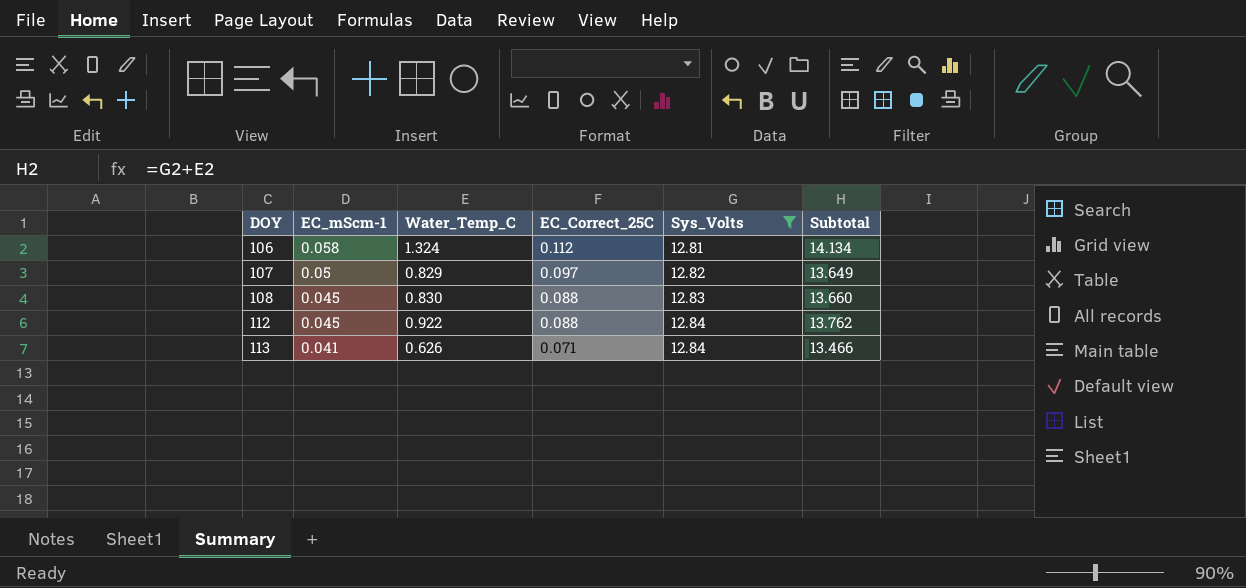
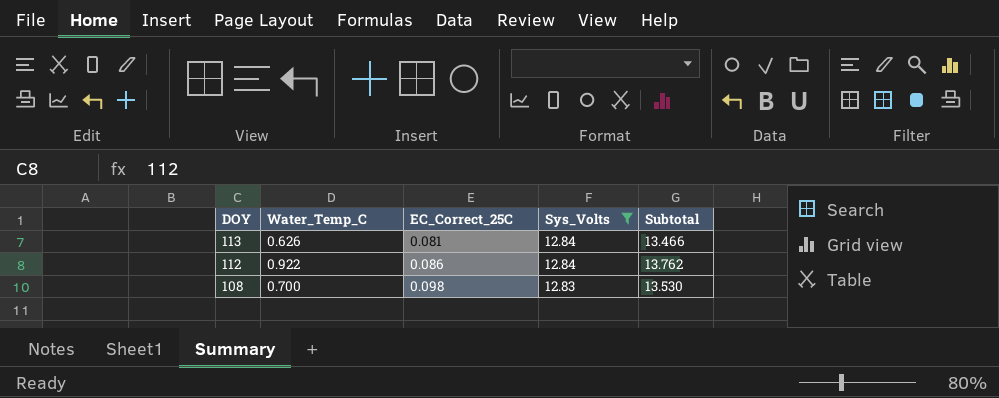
row order: DOY ascending -> DOY descending
column EC_mScm-1 | position: 2 -> none
row 106: 0.058 | 1.324 | 0.112 | 12.81 | 14.134 -> none
row 107: 0.05 | 0.829 | 0.097 | 12.82 | 13.649 -> none
113 | EC_Correct_25C: 0.071 -> 0.081
112 | EC_Correct_25C: 0.088 -> 0.086
108 | Water_Temp_C: 0.830 -> 0.700
108 | EC_Correct_25C: 0.088 -> 0.098
108 | Subtotal: 13.660 -> 13.530

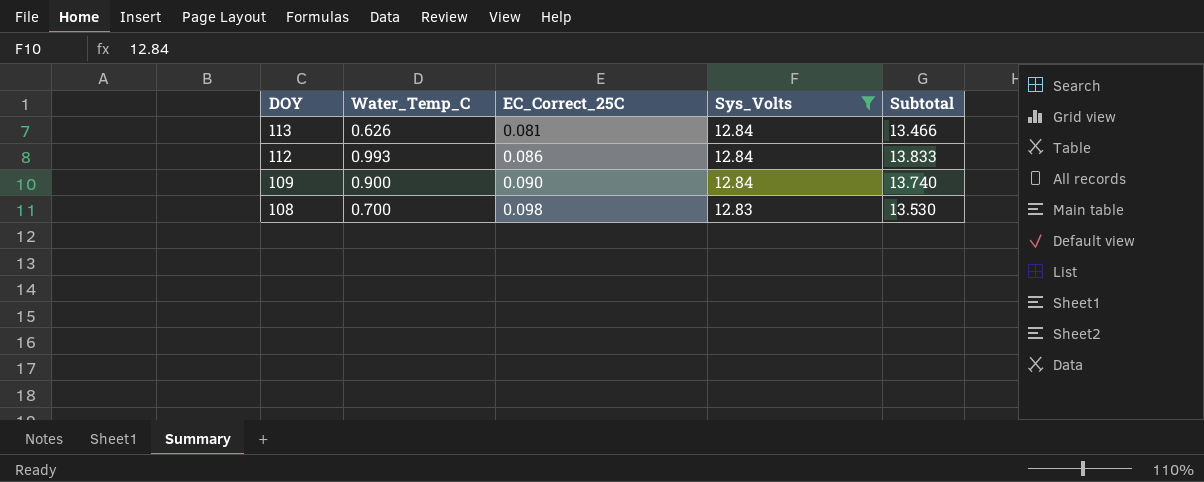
112 | Water_Temp_C: 0.922 -> 0.993
112 | Subtotal: 13.762 -> 13.833
row 109: none -> 0.900 | 0.090 | 12.84 | 13.740

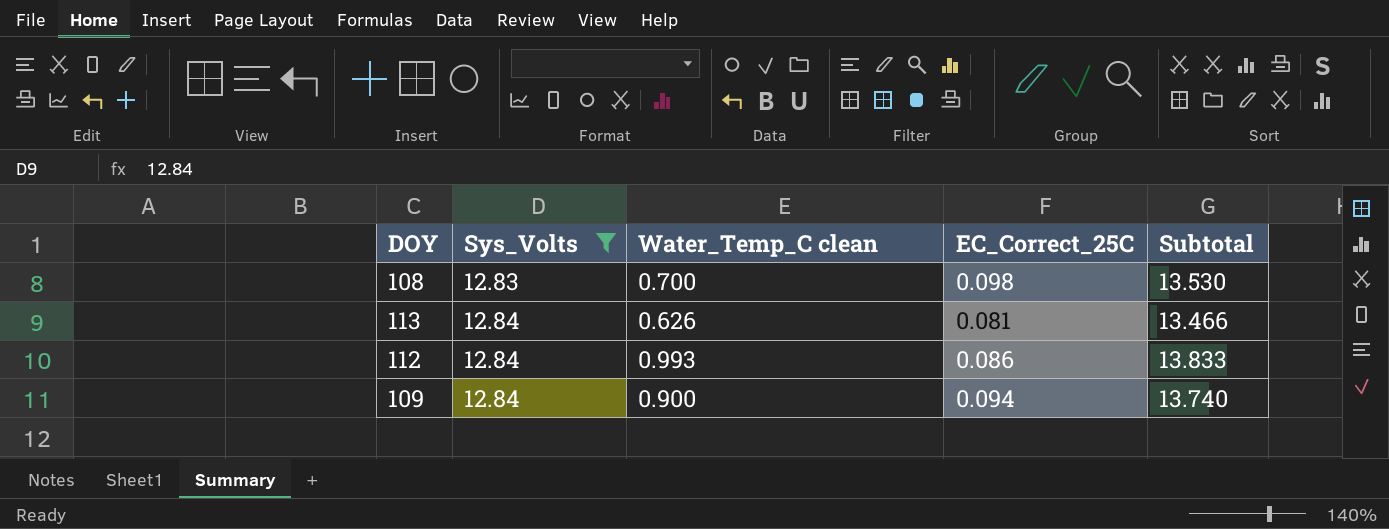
row order: DOY descending -> Sys_Volts ascending
column Sys_Volts | position: 4 -> 2
column name: Water_Temp_C -> Water_Temp_C clean
109 | EC_Correct_25C: 0.090 -> 0.094

